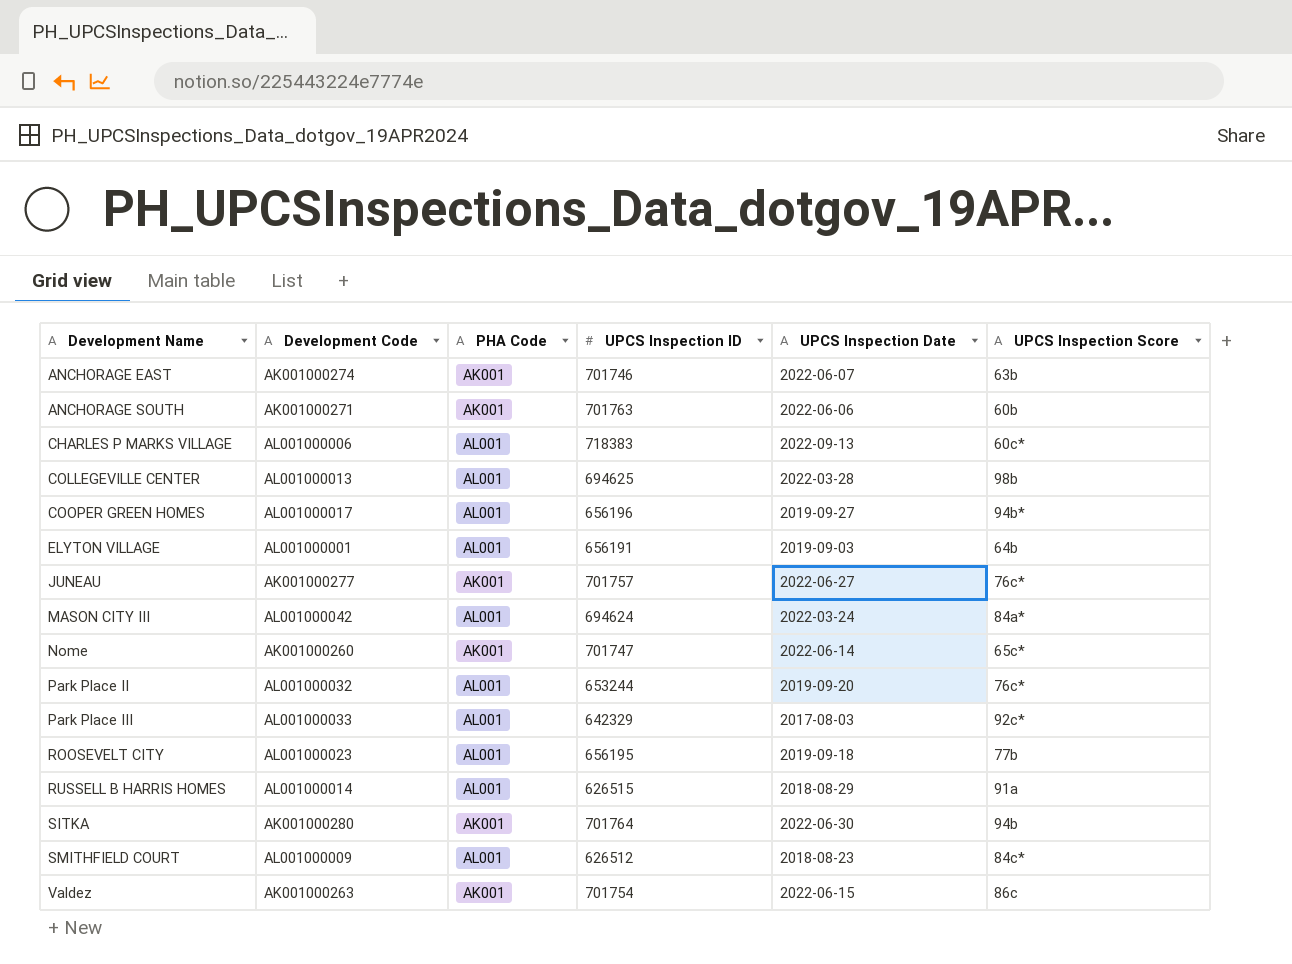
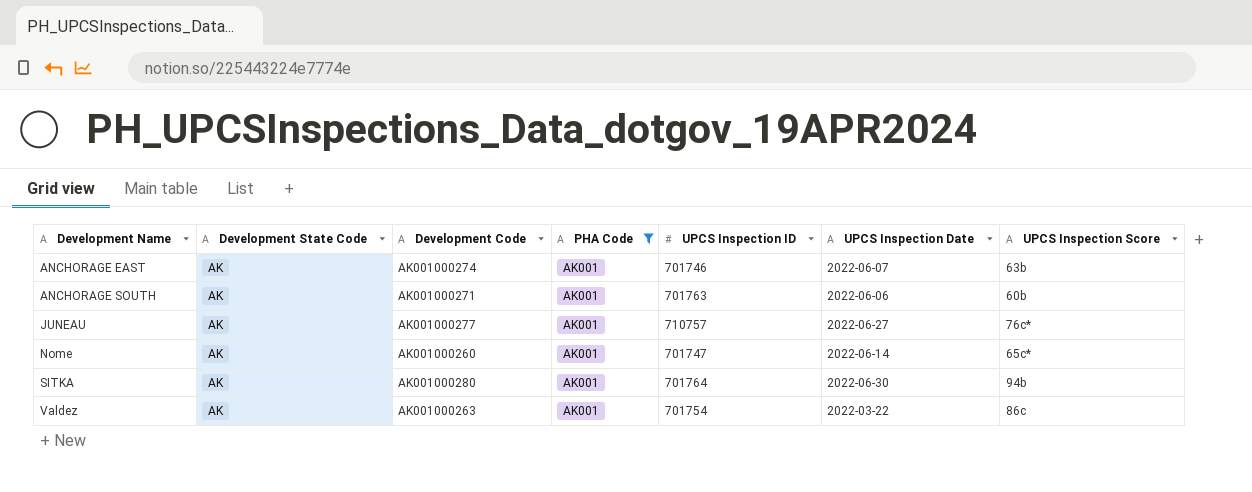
filter: none -> PHA Code = AK001
column Development State Code | position: none -> 2
JUNEAU | UPCS Inspection ID: 701757 -> 710757
Valdez | UPCS Inspection Date: 2022-06-15 -> 2022-03-22

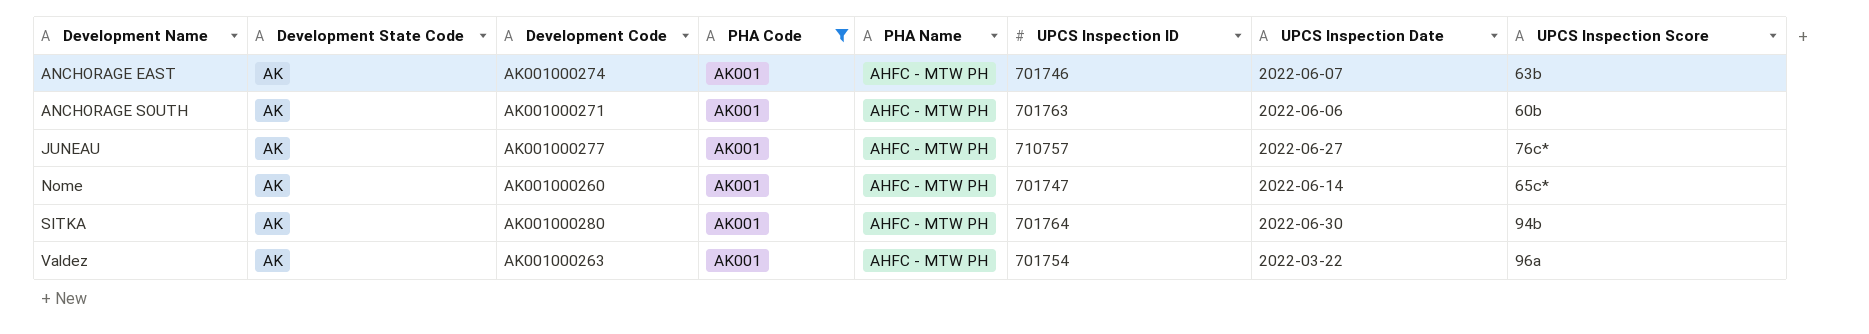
column PHA Name | position: none -> 5
Valdez | UPCS Inspection Score: 86c -> 96a

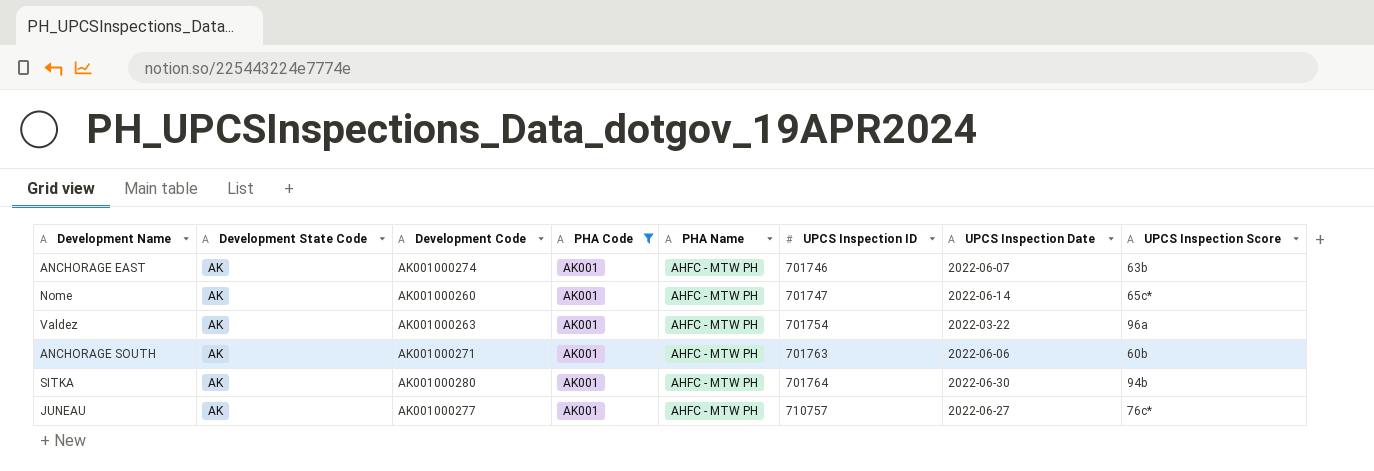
row order: Development Name ascending -> UPCS Inspection ID ascending

